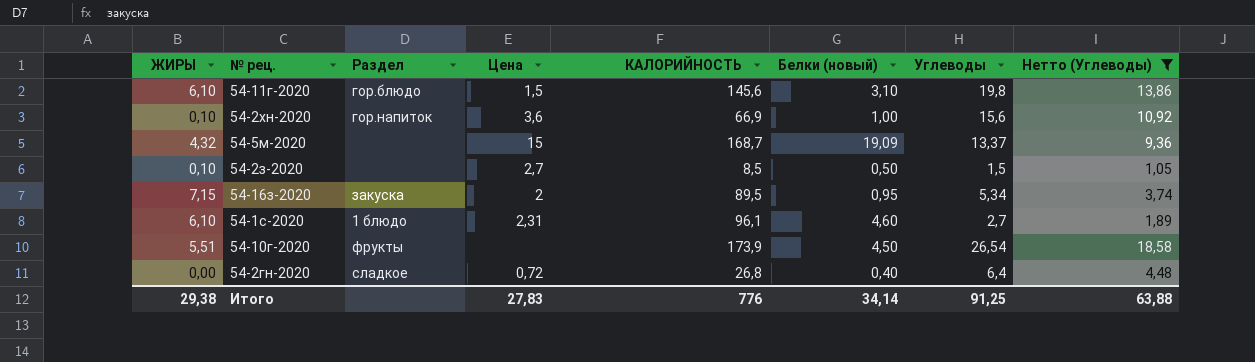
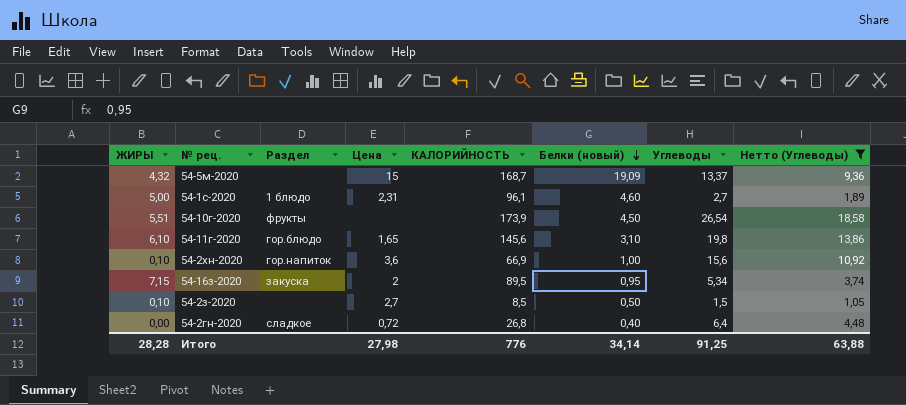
row order: none -> Белки (новый) descending
54-1с-2020 | ЖИРЫ: 6,10 -> 5,00
54-11г-2020 | Цена: 1,5 -> 1,65
Итого | ЖИРЫ: 29,38 -> 28,28
Итого | Цена: 27,83 -> 27,98

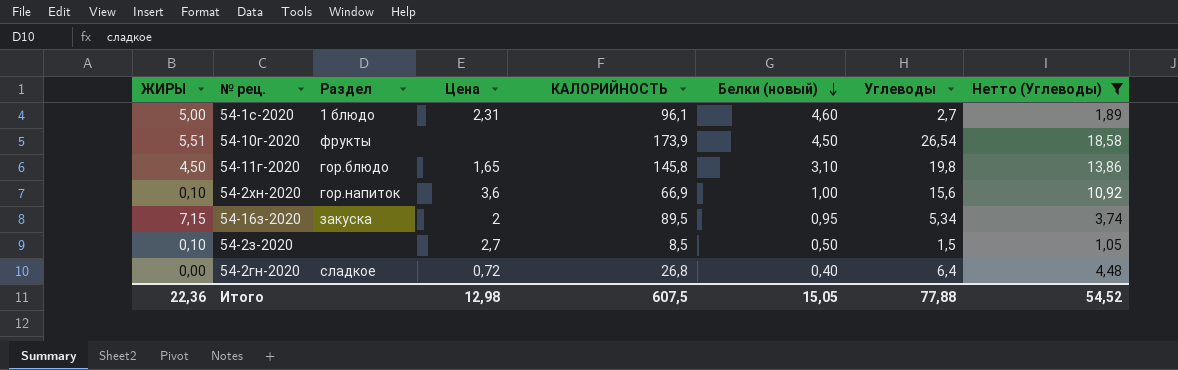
row 54-5м-2020: 4,32 | none | 15 | 168,7 | 19,09 | 13,37 | 9,36 -> none
54-11г-2020 | ЖИРЫ: 6,10 -> 4,50
54-11г-2020 | КАЛОРИЙНОСТЬ: 145,6 -> 145,8
Итого | ЖИРЫ: 28,28 -> 22,36
Итого | Цена: 27,98 -> 12,98
Итого | КАЛОРИЙНОСТЬ: 776 -> 607,5
Итого | Белки (новый): 34,14 -> 15,05
Итого | Углеводы: 91,25 -> 77,88
Итого | Нетто (Углеводы): 63,88 -> 54,52

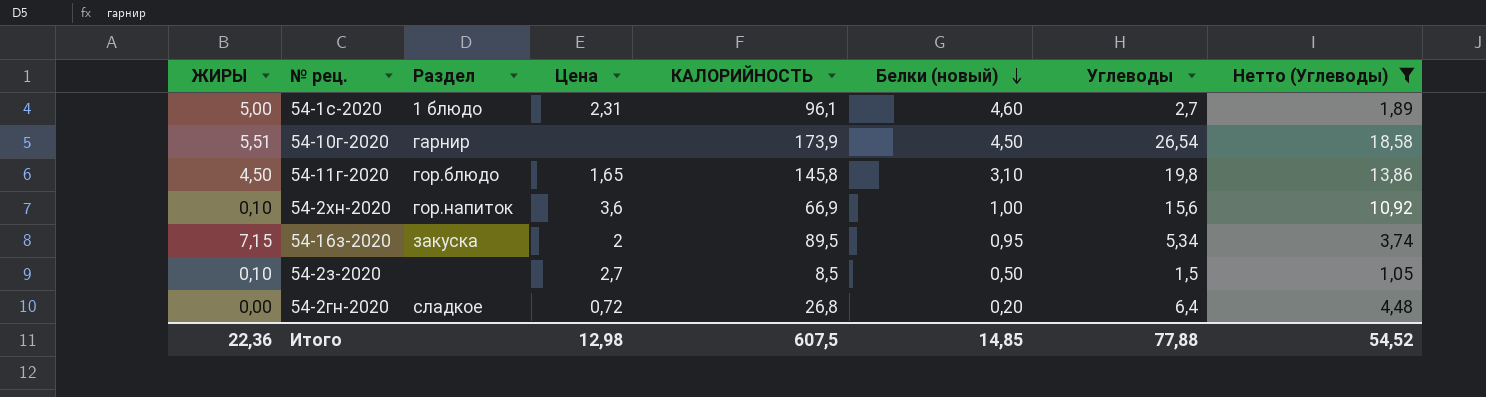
54-10г-2020 | Раздел: фрукты -> гарнир
54-2гн-2020 | Белки (новый): 0,40 -> 0,20
Итого | Белки (новый): 15,05 -> 14,85

